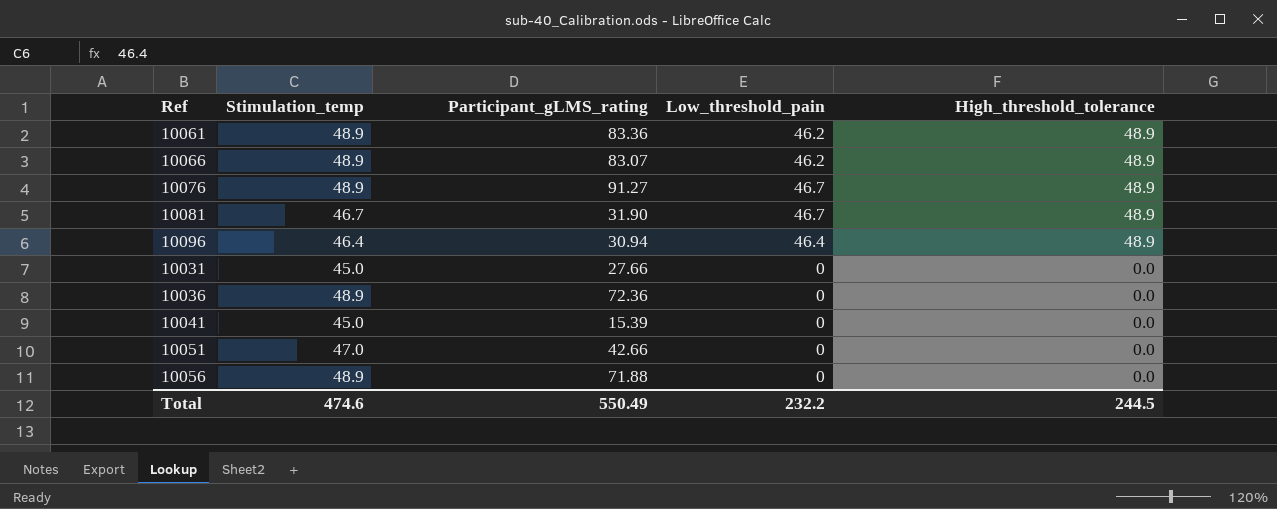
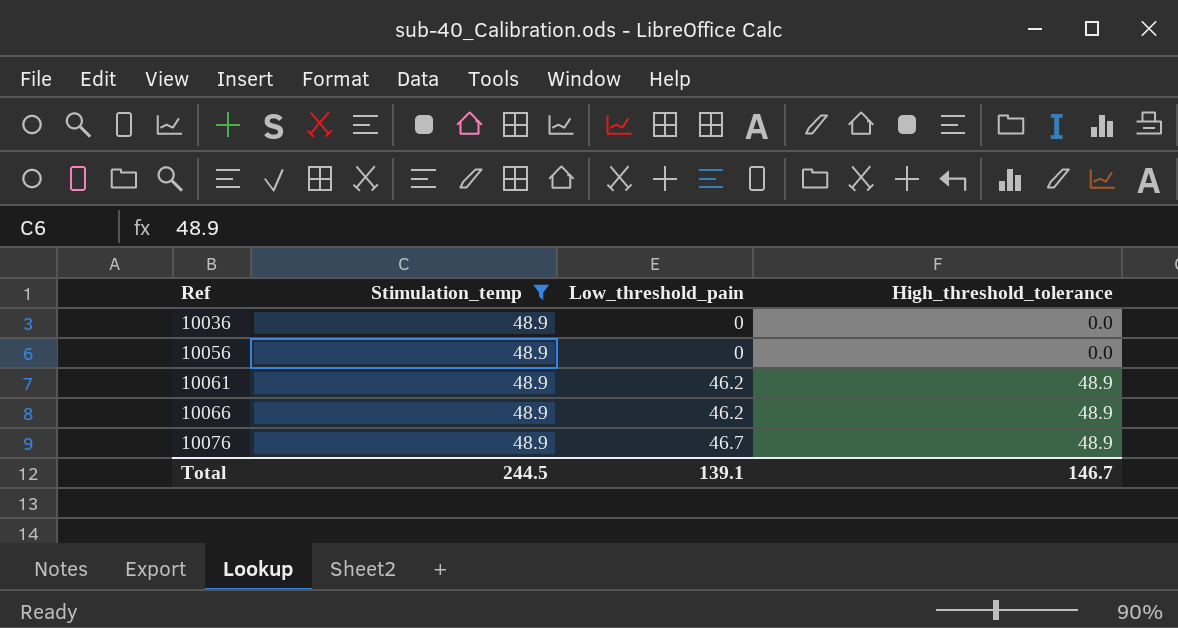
filter: none -> Stimulation_temp = 48.9
row order: High_threshold_tolerance descending -> Ref ascending
column Participant_gLMS_rating | position: 3 -> none
Total | Stimulation_temp: 474.6 -> 244.5
Total | Low_threshold_pain: 232.2 -> 139.1
Total | High_threshold_tolerance: 244.5 -> 146.7

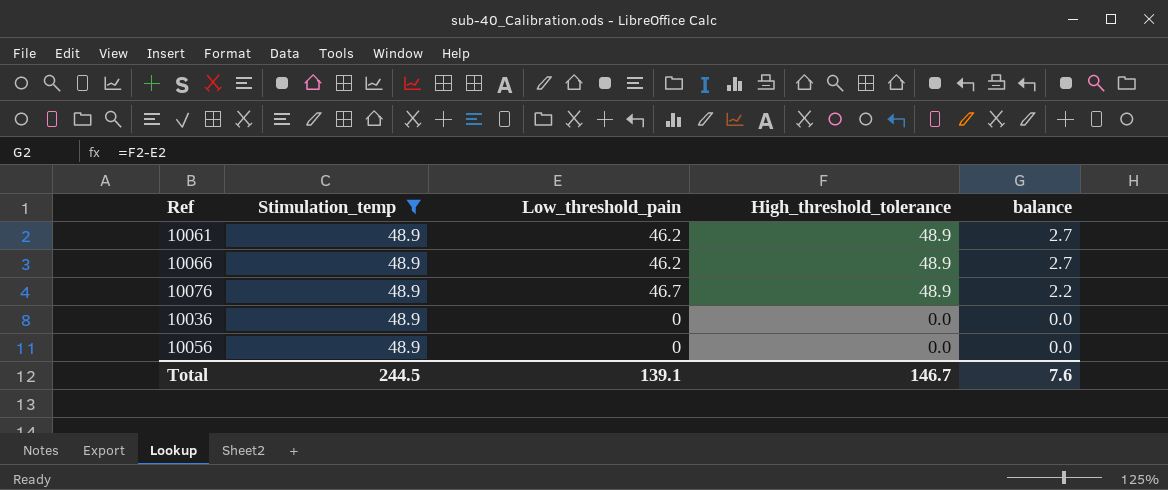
row order: Ref ascending -> High_threshold_tolerance descending
column balance | formula: none -> [High_threshold_tolerance] - [Low_threshold_pain]

